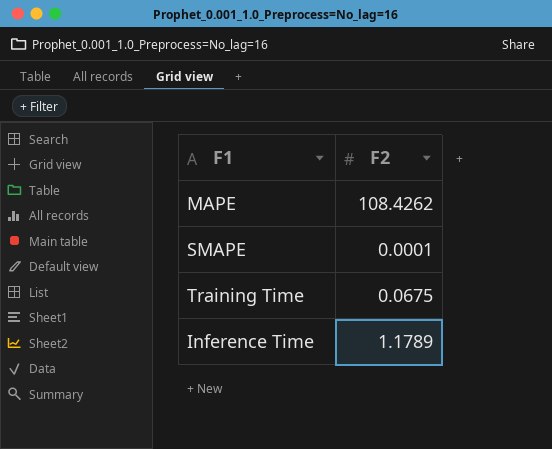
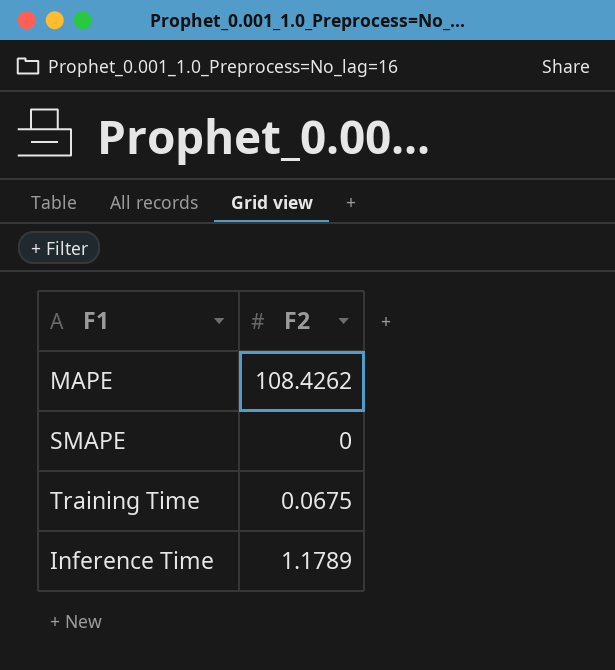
SMAPE | F2: 0.0001 -> 0

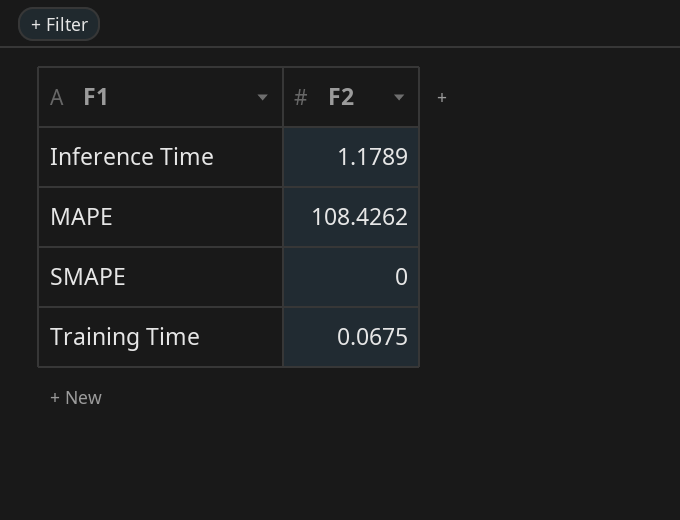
row order: none -> F1 ascending

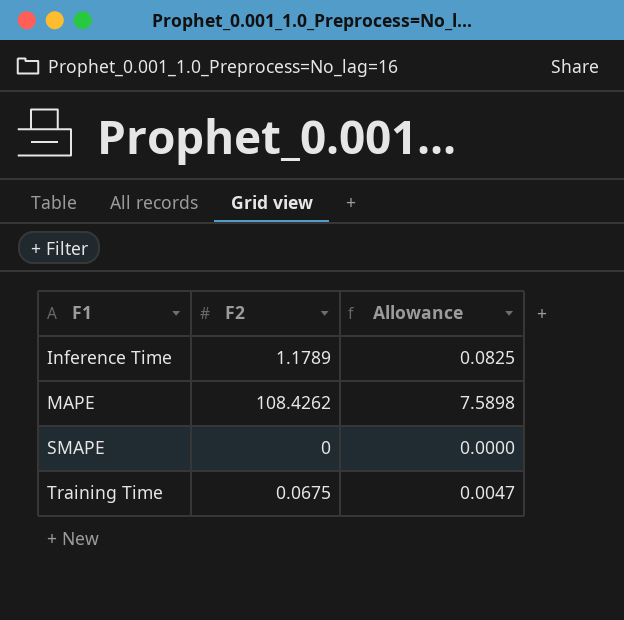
column Allowance | formula: none -> [F2] * 0.07

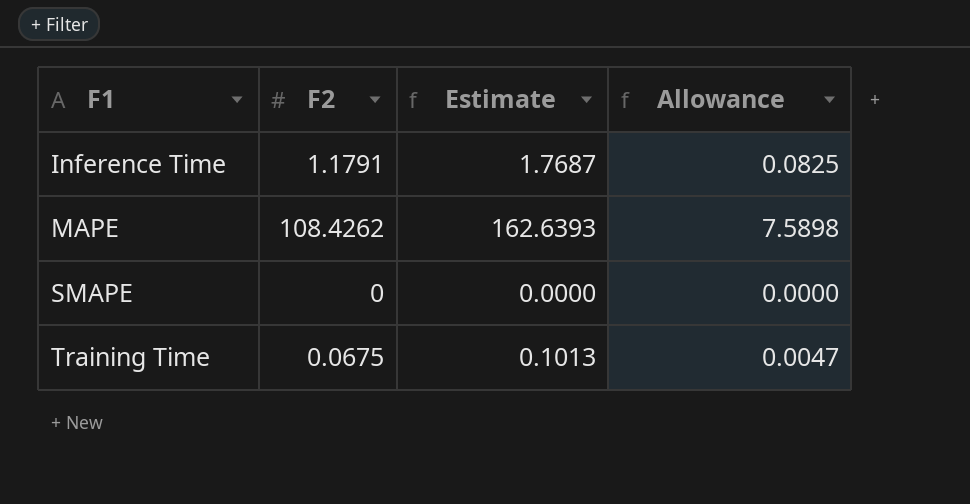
column Estimate | formula: none -> [F2] * 1.5
Inference Time | F2: 1.1789 -> 1.1791

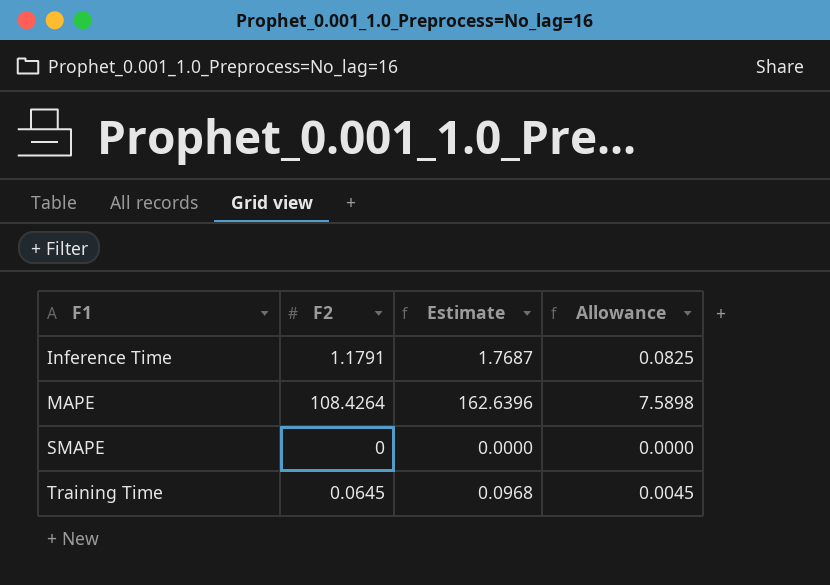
MAPE | F2: 108.4262 -> 108.4264
MAPE | Estimate: 162.6393 -> 162.6396
Training Time | F2: 0.0675 -> 0.0645
Training Time | Estimate: 0.1013 -> 0.0968
Training Time | Allowance: 0.0047 -> 0.0045

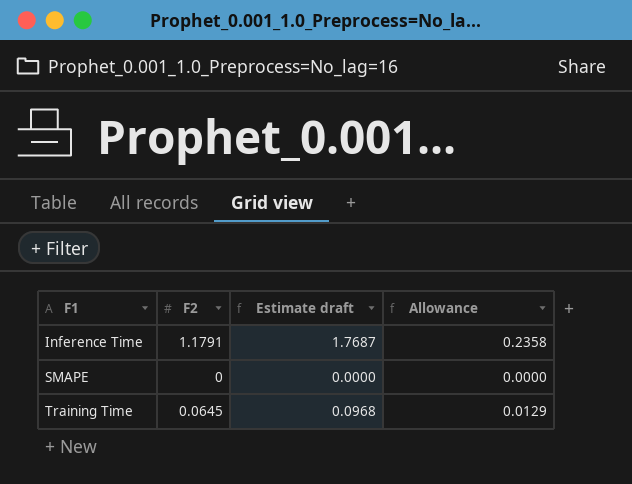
column name: Estimate -> Estimate draft
column Allowance | formula: [F2] * 0.07 -> [F2] * 0.2
row MAPE: 108.4264 | 162.6396 | 7.5898 -> none

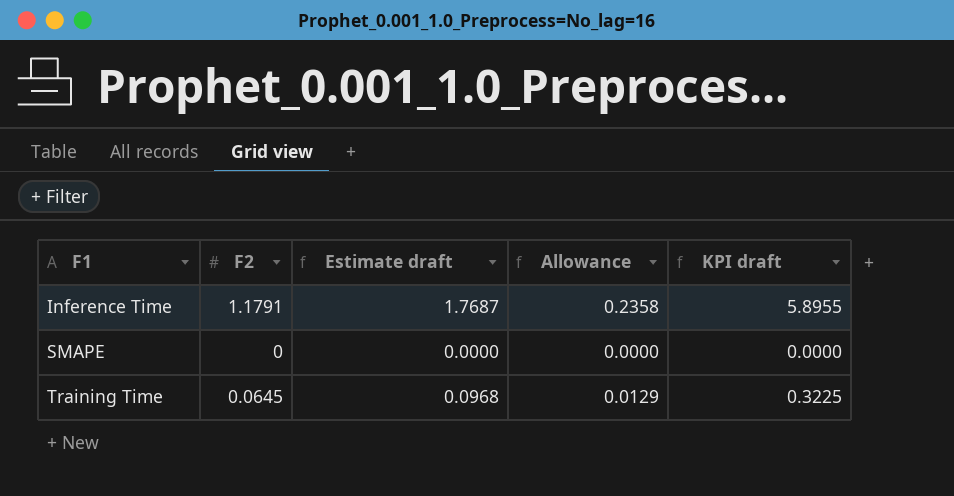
column KPI draft | formula: none -> [F2] * 5

